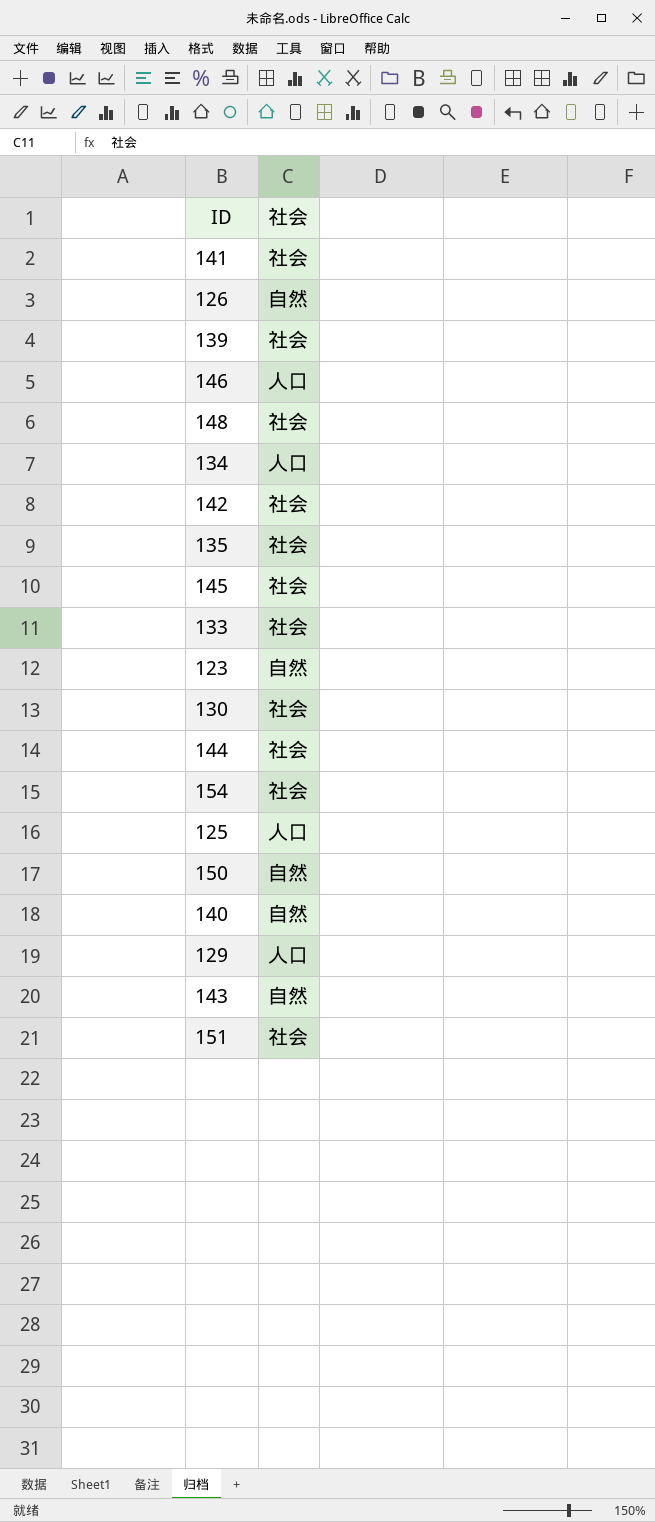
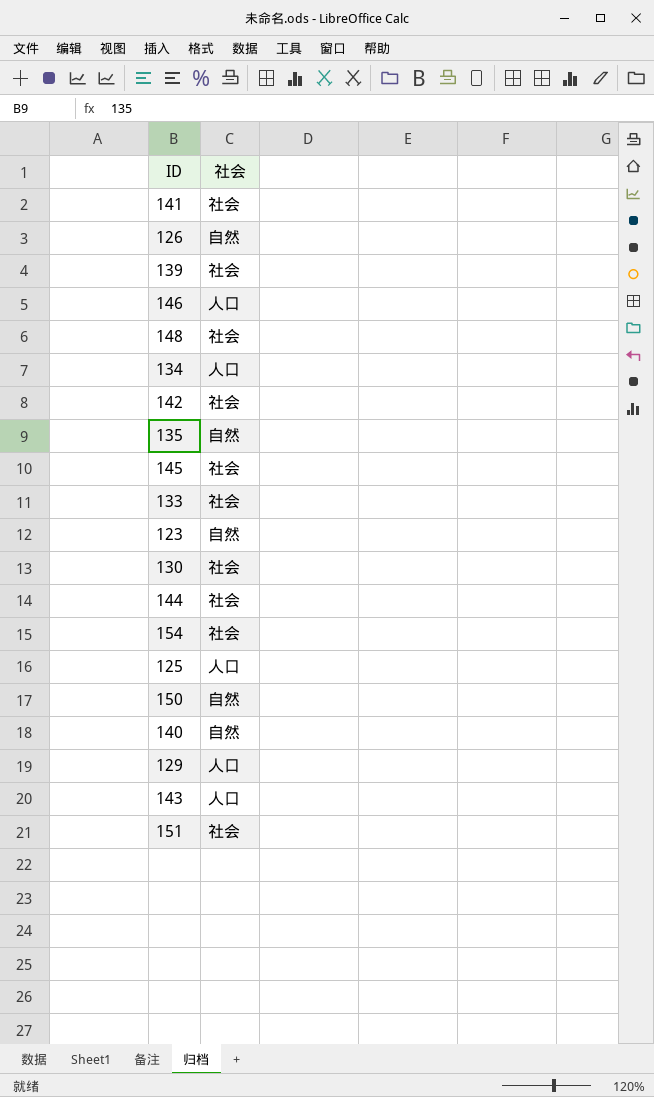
135 | 社会: 社会 -> 自然
143 | 社会: 自然 -> 人口

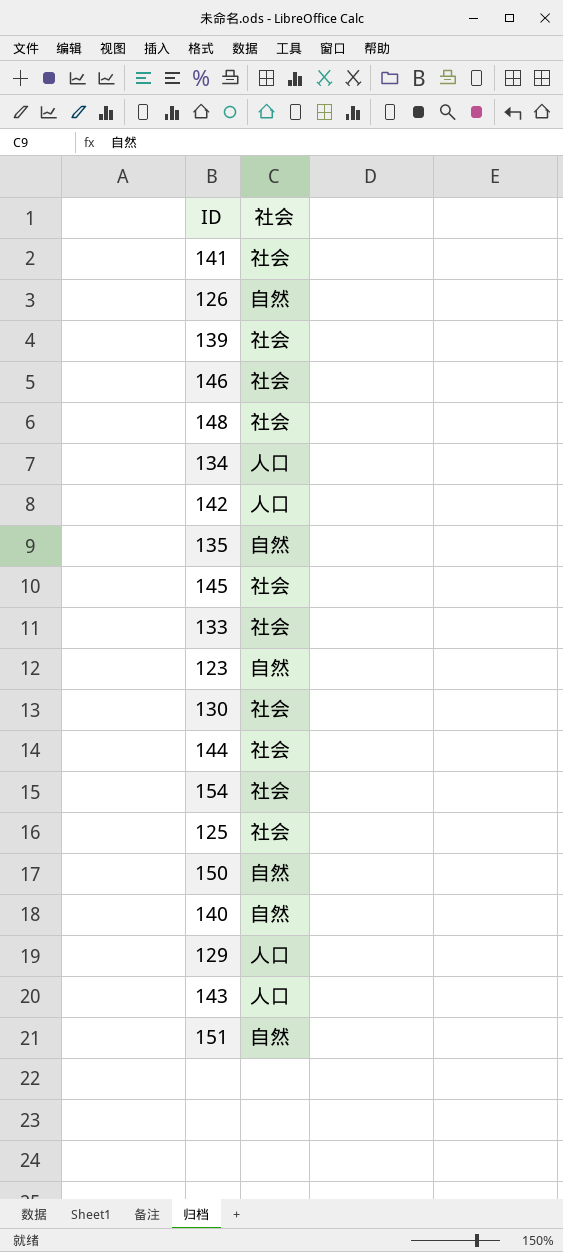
146 | 社会: 人口 -> 社会
142 | 社会: 社会 -> 人口
125 | 社会: 人口 -> 社会
151 | 社会: 社会 -> 自然

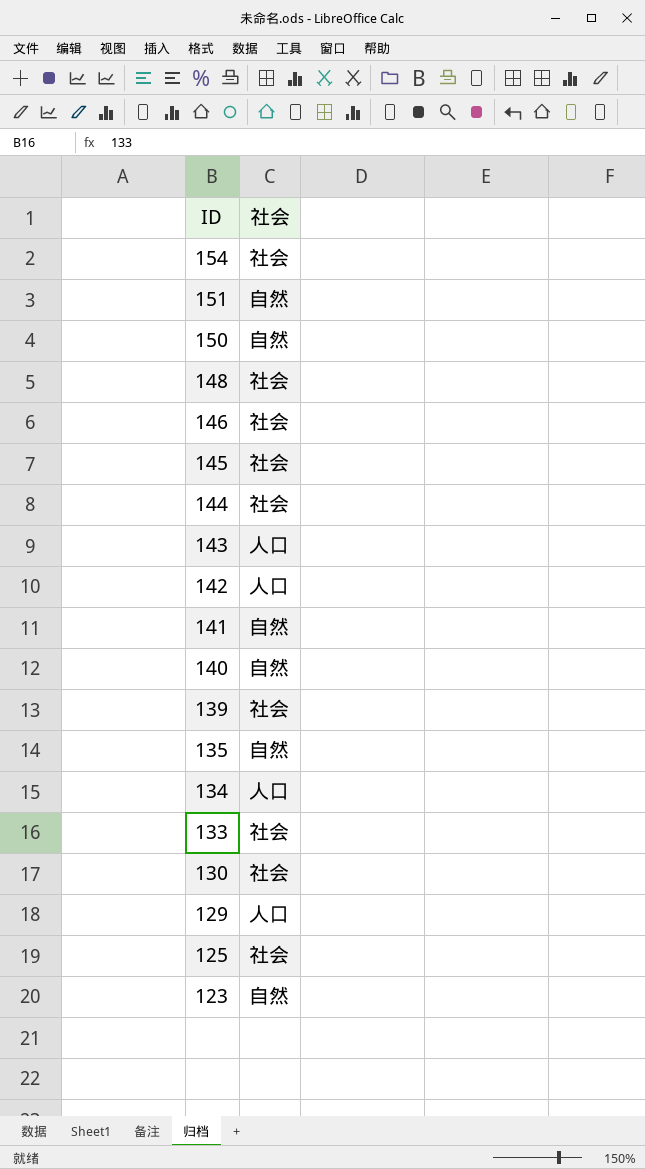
row order: none -> ID descending
row 126: 自然 -> none
141 | 社会: 社会 -> 自然

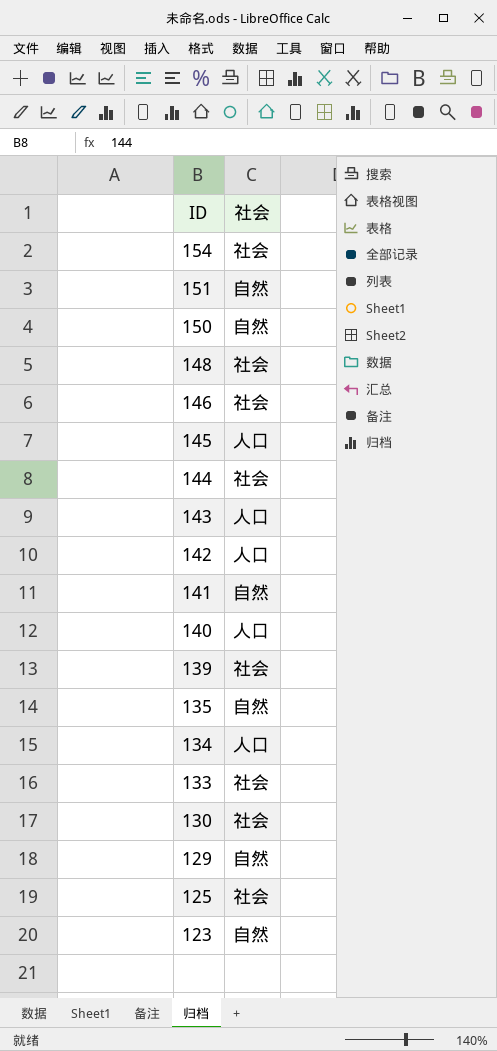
145 | 社会: 社会 -> 人口
140 | 社会: 自然 -> 人口
129 | 社会: 人口 -> 自然

